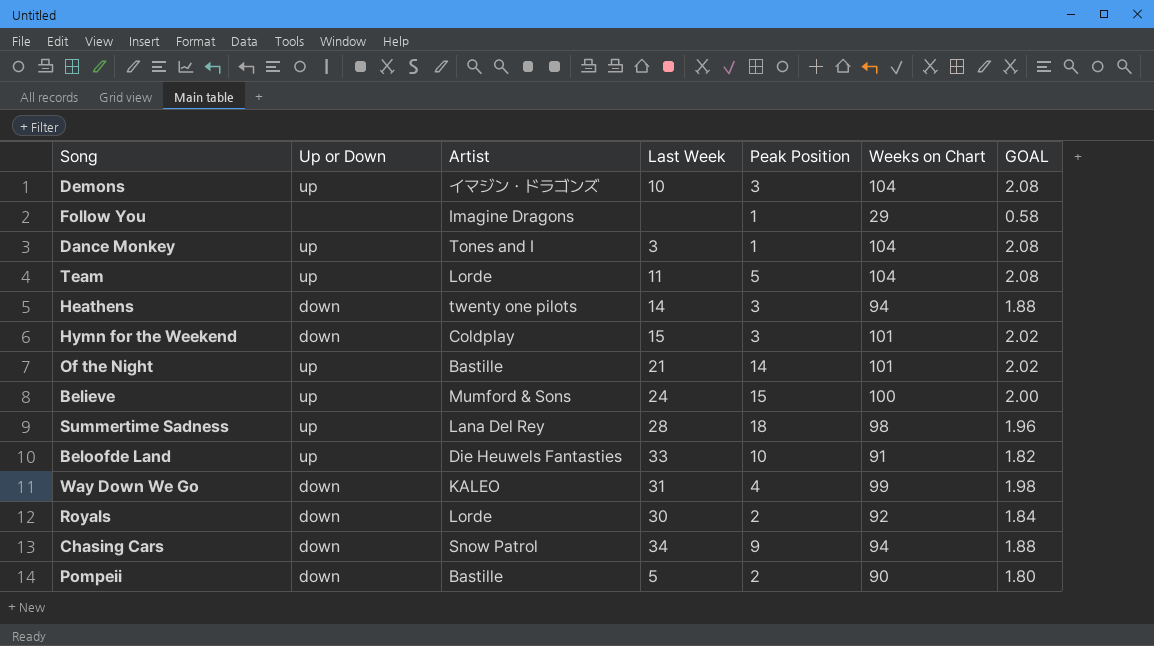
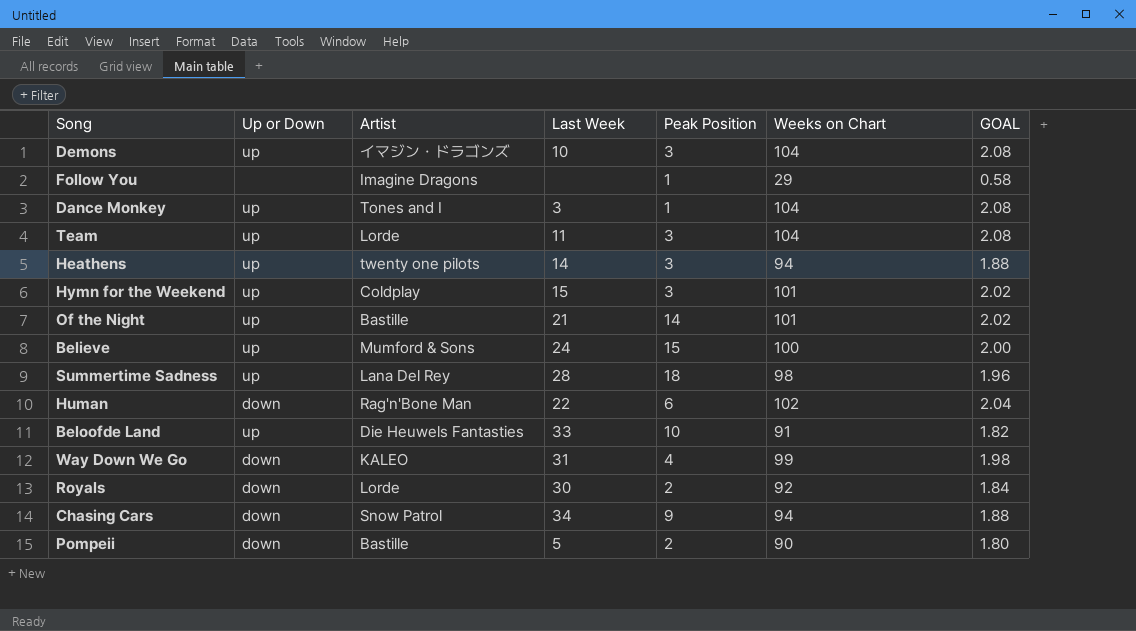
Team | Peak Position: 5 -> 3
Heathens | Up or Down: down -> up
Hymn for the Weekend | Up or Down: down -> up
row Human: none -> down | Rag'n'Bone Man | 22 | 6 | 102 | 2.04

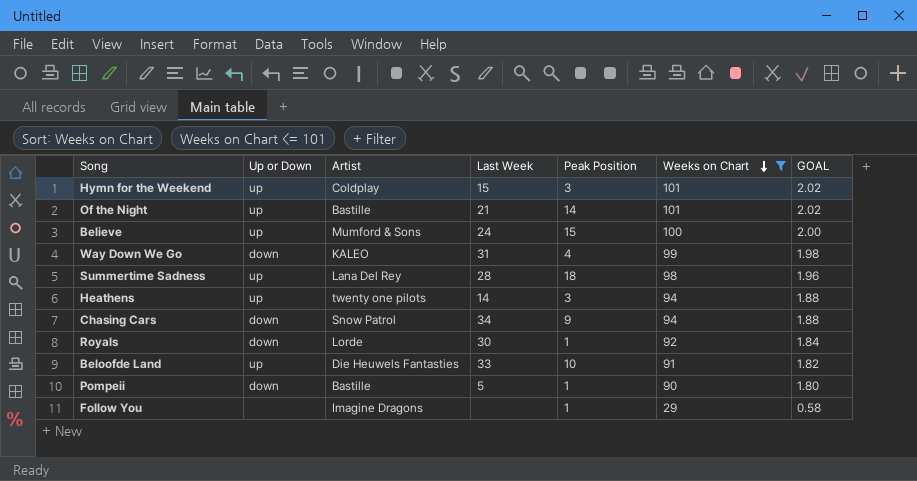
filter: none -> Weeks on Chart <= 101
row order: none -> Weeks on Chart descending
Royals | Peak Position: 2 -> 1
Pompeii | Peak Position: 2 -> 1

